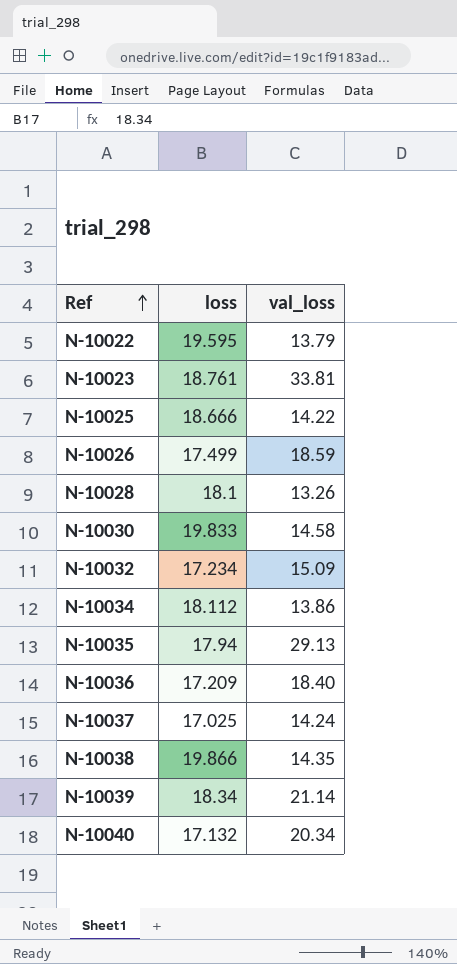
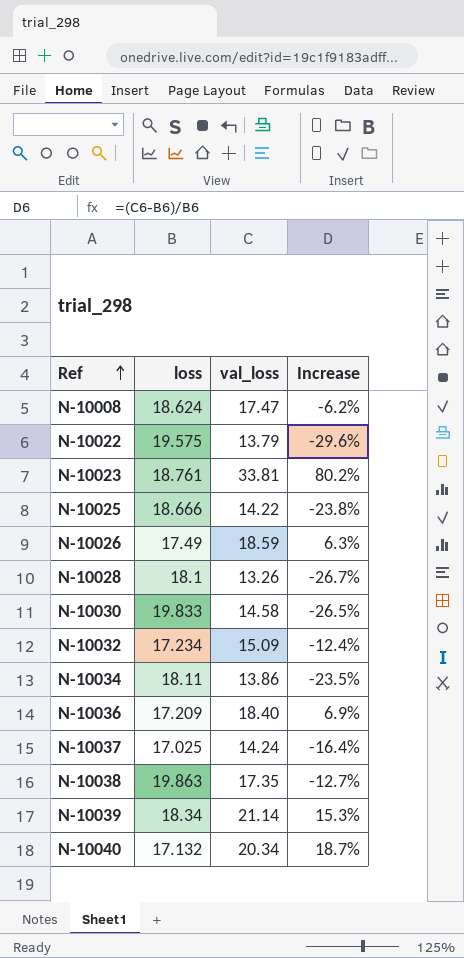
column Increase | formula: none -> ([val_loss] - [loss]) / [loss]
row N-10035: 17.94 | 29.13 -> none
row N-10008: none -> 18.624 | 17.47 | -6.2%
N-10022 | loss: 19.595 -> 19.575
N-10026 | loss: 17.499 -> 17.49
N-10034 | loss: 18.112 -> 18.11
N-10038 | loss: 19.866 -> 19.863
N-10038 | val_loss: 14.35 -> 17.35

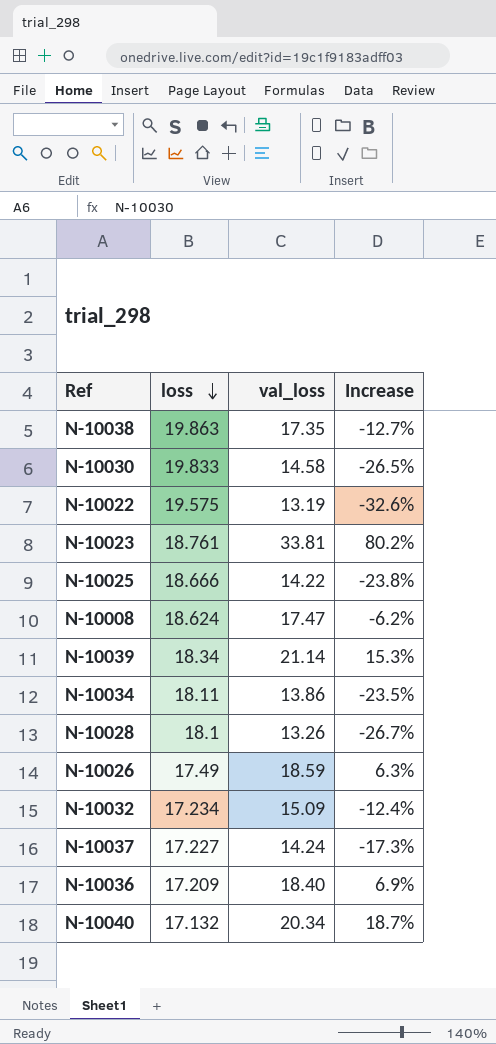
row order: Ref ascending -> loss descending
N-10022 | val_loss: 13.79 -> 13.19
N-10022 | Increase: -29.6% -> -32.6%
N-10037 | loss: 17.025 -> 17.227
N-10037 | Increase: -16.4% -> -17.3%

